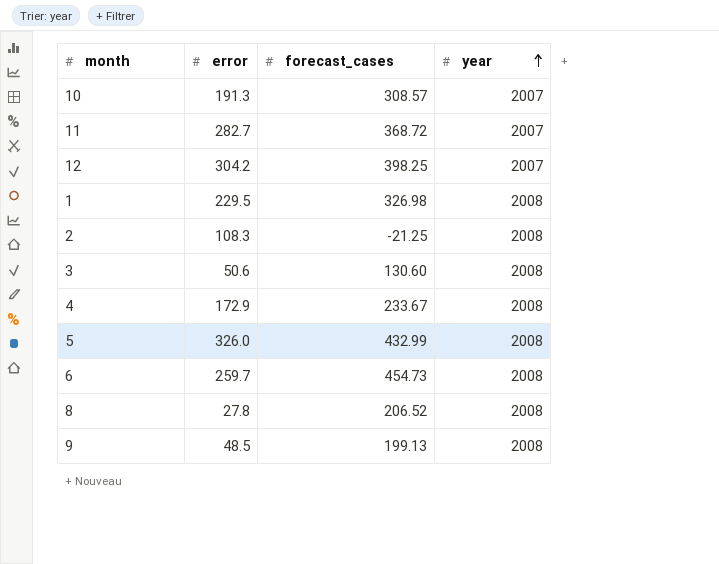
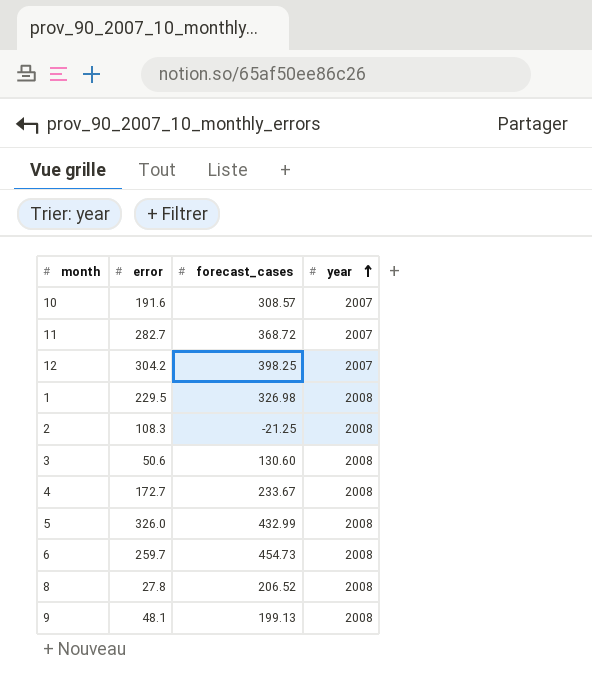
10 | error: 191.3 -> 191.6
4 | error: 172.9 -> 172.7
9 | error: 48.5 -> 48.1

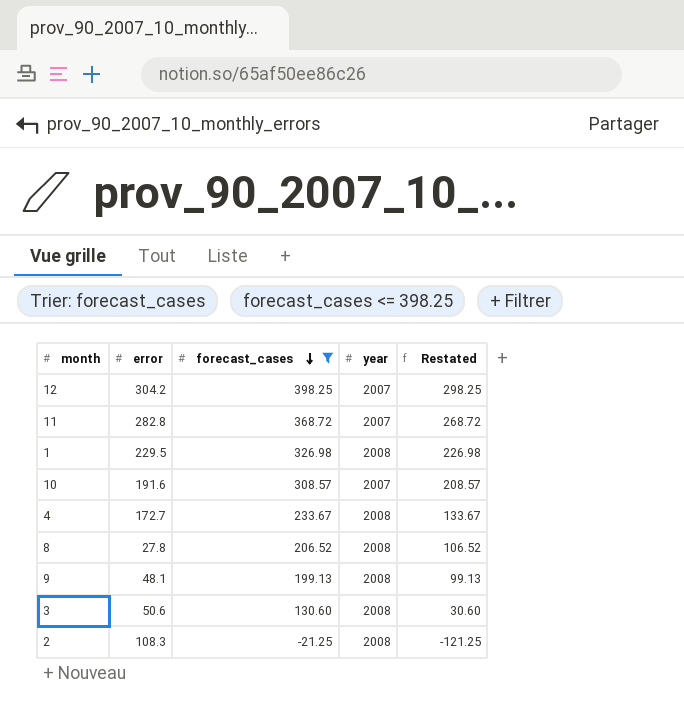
filter: none -> forecast_cases <= 398.25
row order: year ascending -> forecast_cases descending
column Restated | formula: none -> [forecast_cases] - 100
11 | error: 282.7 -> 282.8

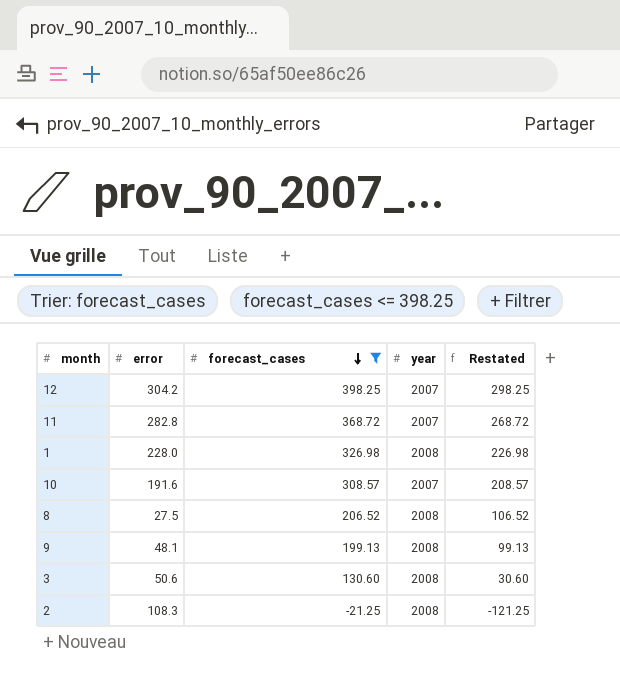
row 4: 172.7 | 233.67 | 2008 | 133.67 -> none
1 | error: 229.5 -> 228.0
8 | error: 27.8 -> 27.5

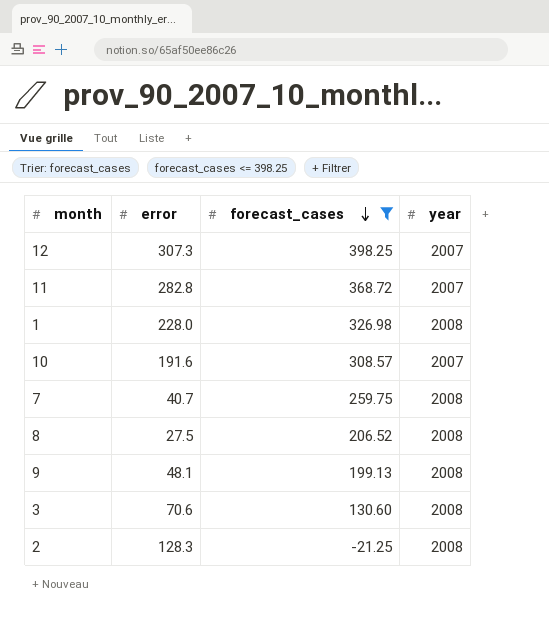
column Restated | formula: [forecast_cases] - 100 -> none
12 | error: 304.2 -> 307.3
row 7: none -> 40.7 | 259.75 | 2008
3 | error: 50.6 -> 70.6
2 | error: 108.3 -> 128.3

